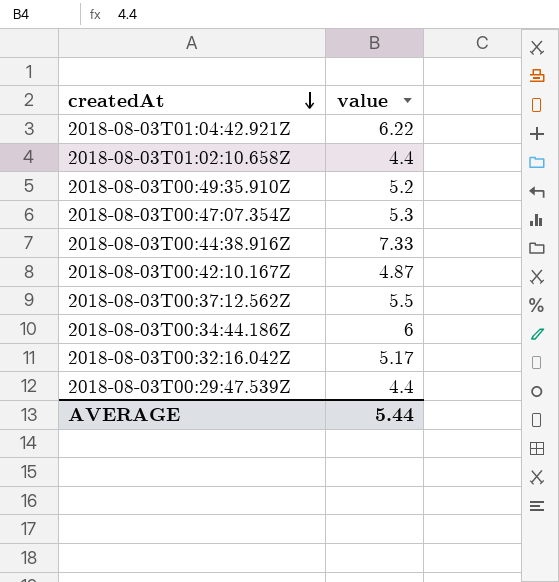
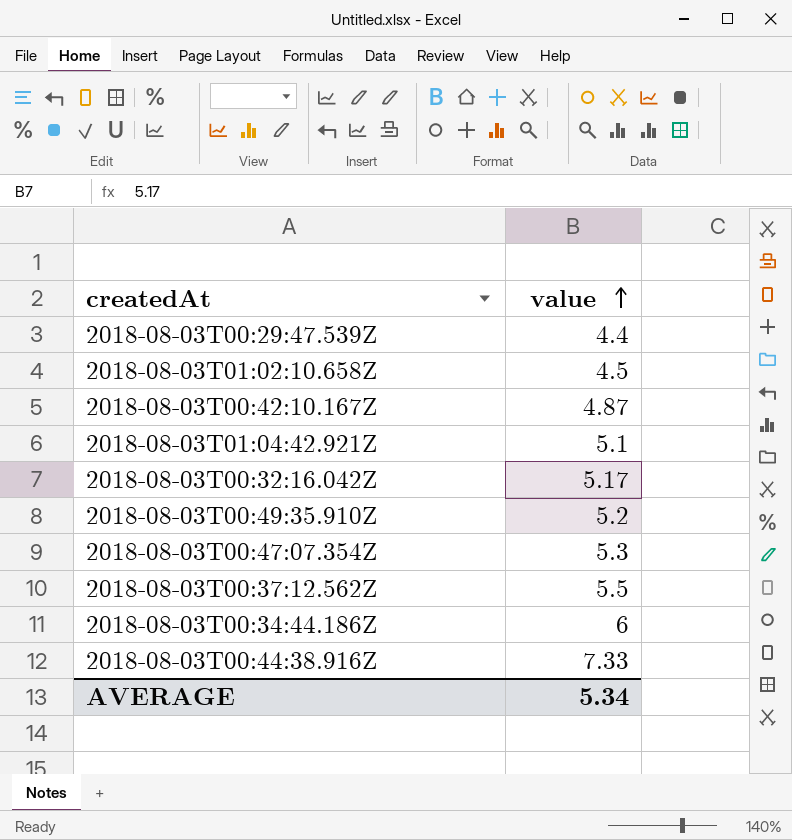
row order: createdAt descending -> value ascending
2018-08-03T01:02:10.658Z | value: 4.4 -> 4.5
2018-08-03T01:04:42.921Z | value: 6.22 -> 5.1
AVERAGE | value: 5.44 -> 5.34

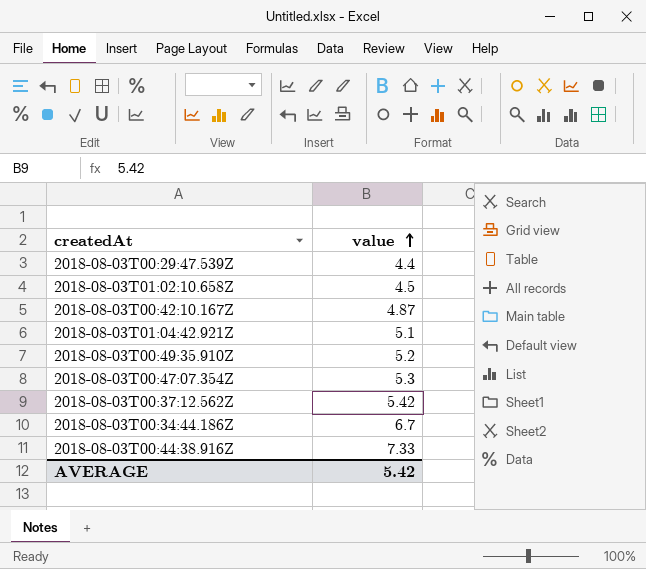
row 2018-08-03T00:32:16.042Z: 5.17 -> none
2018-08-03T00:37:12.562Z | value: 5.5 -> 5.42
2018-08-03T00:34:44.186Z | value: 6 -> 6.7
AVERAGE | value: 5.34 -> 5.42

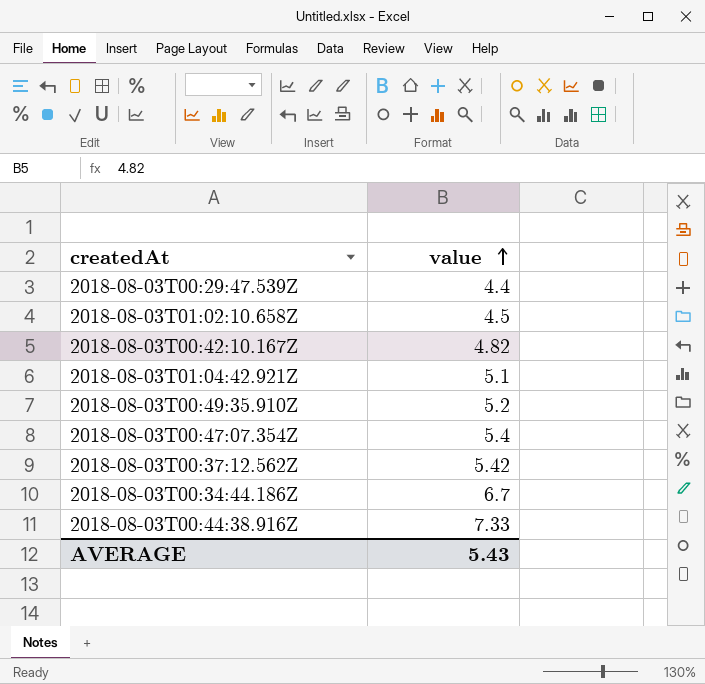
2018-08-03T00:42:10.167Z | value: 4.87 -> 4.82
2018-08-03T00:47:07.354Z | value: 5.3 -> 5.4
AVERAGE | value: 5.42 -> 5.43

